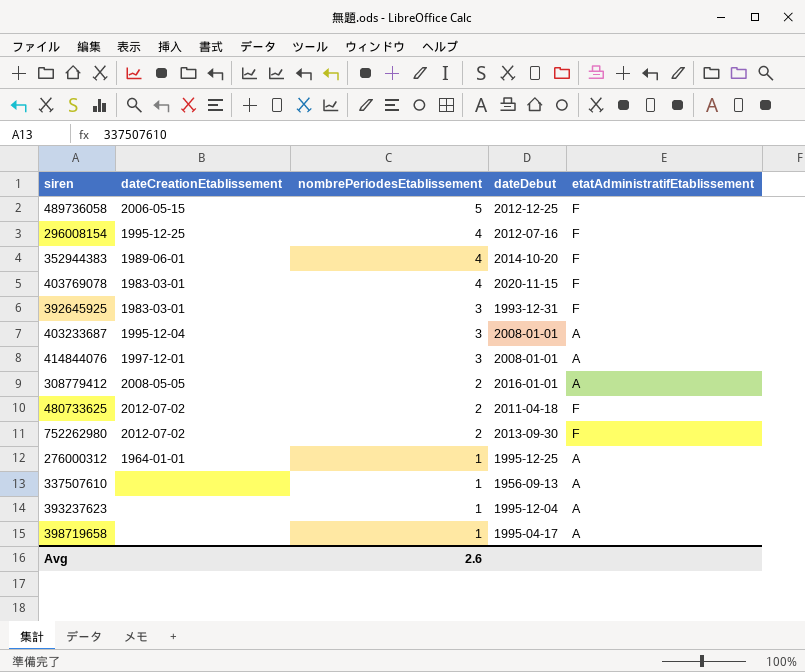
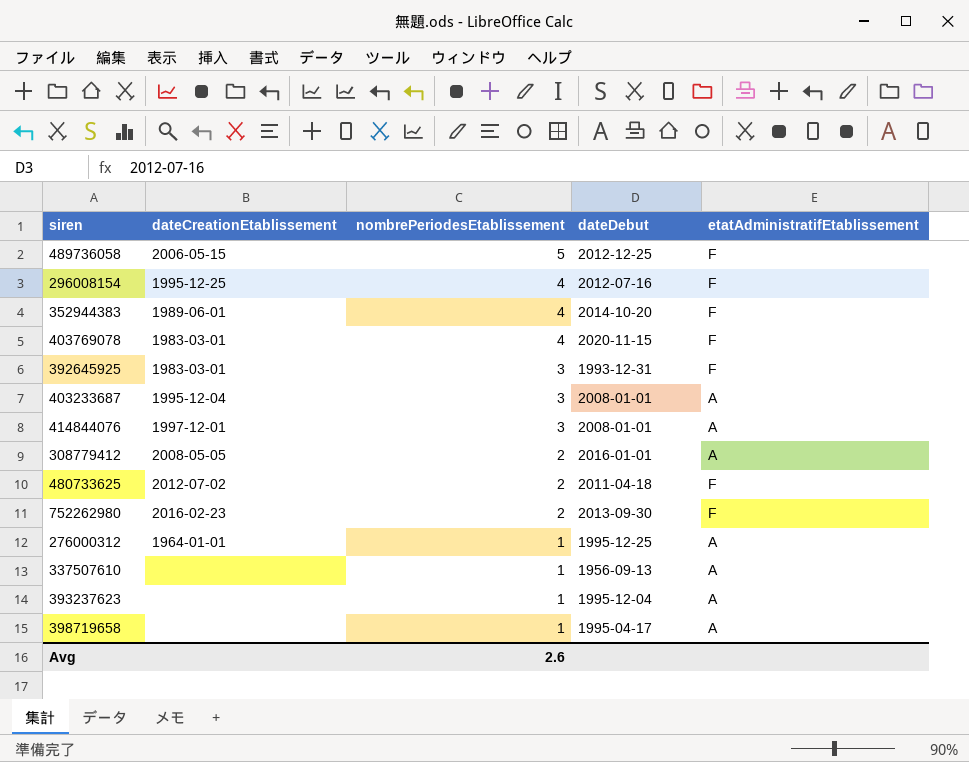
752262980 | dateCreationEtablissement: 2012-07-02 -> 2016-02-23

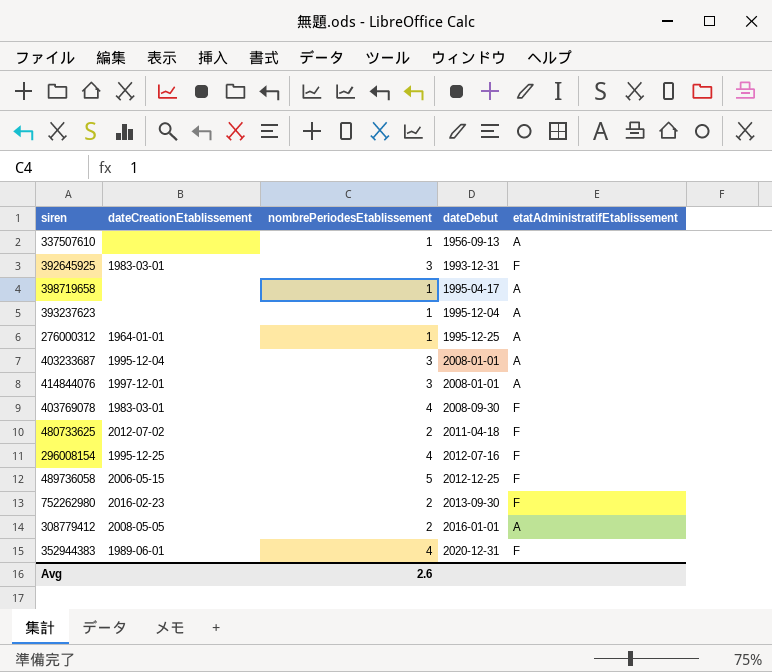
row order: nombrePeriodesEtablissement descending -> dateDebut ascending
403769078 | dateDebut: 2020-11-15 -> 2008-09-30
352944383 | dateDebut: 2014-10-20 -> 2020-12-31

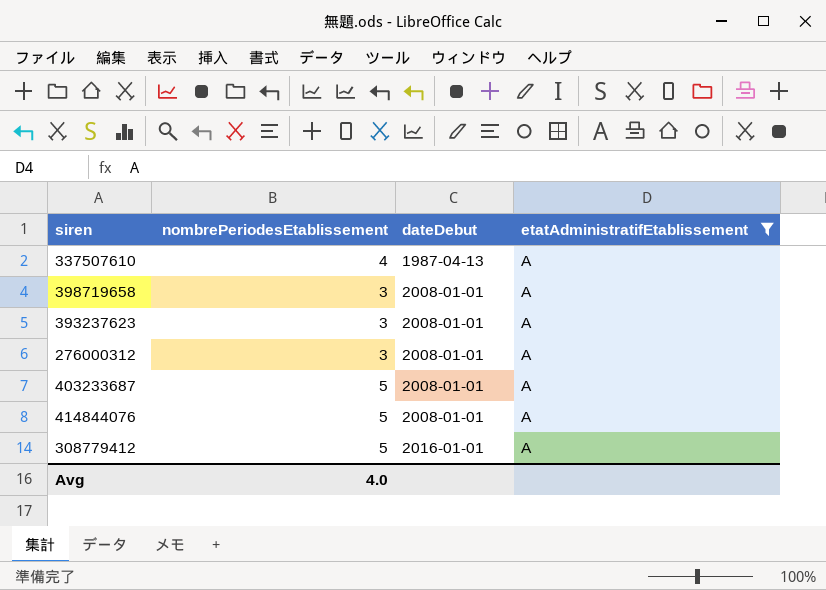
filter: none -> etatAdministratifEtablissement = A
column dateCreationEtablissement | position: 2 -> none
337507610 | nombrePeriodesEtablissement: 1 -> 4
337507610 | dateDebut: 1956-09-13 -> 1987-04-13
398719658 | nombrePeriodesEtablissement: 1 -> 3
398719658 | dateDebut: 1995-04-17 -> 2008-01-01
393237623 | nombrePeriodesEtablissement: 1 -> 3
393237623 | dateDebut: 1995-12-04 -> 2008-01-01
276000312 | nombrePeriodesEtablissement: 1 -> 3
276000312 | dateDebut: 1995-12-25 -> 2008-01-01
403233687 | nombrePeriodesEtablissement: 3 -> 5
414844076 | nombrePeriodesEtablissement: 3 -> 5
308779412 | nombrePeriodesEtablissement: 2 -> 5
Avg | nombrePeriodesEtablissement: 2.6 -> 4.0

